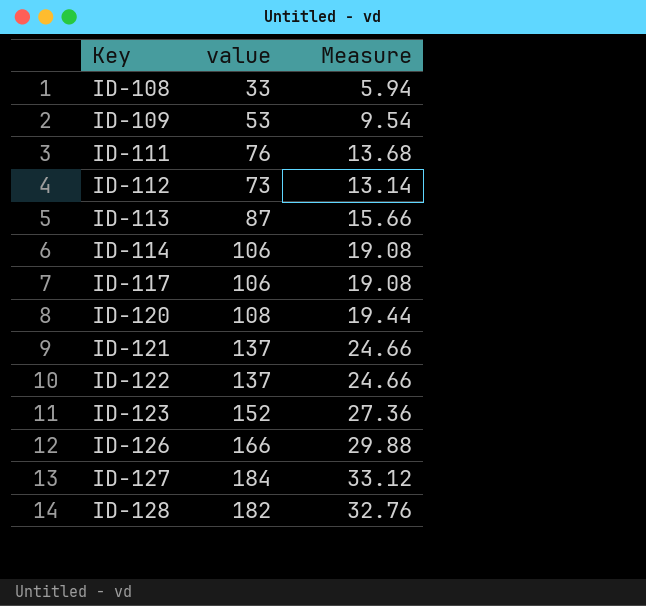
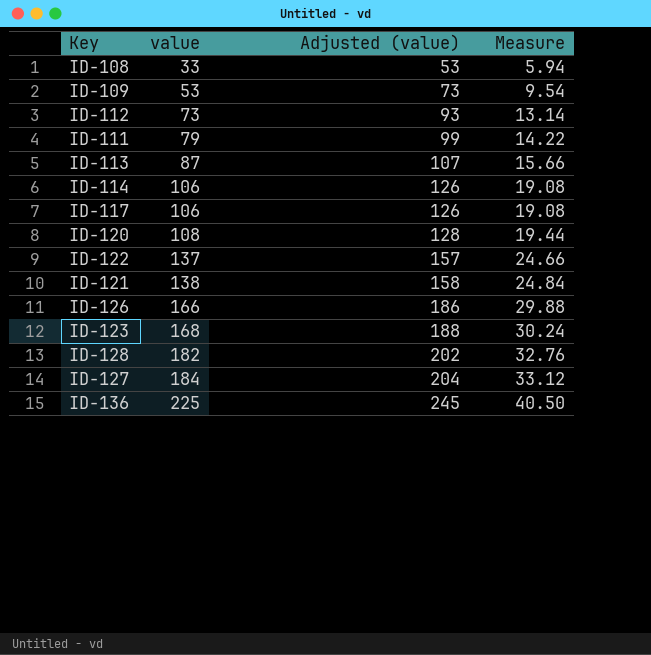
row order: Key ascending -> value ascending
column Adjusted (value) | formula: none -> [value] + 20
ID-111 | value: 76 -> 79
ID-111 | Measure: 13.68 -> 14.22
ID-121 | value: 137 -> 138
ID-121 | Measure: 24.66 -> 24.84
ID-123 | value: 152 -> 168
ID-123 | Measure: 27.36 -> 30.24
row ID-136: none -> 225 | 245 | 40.50

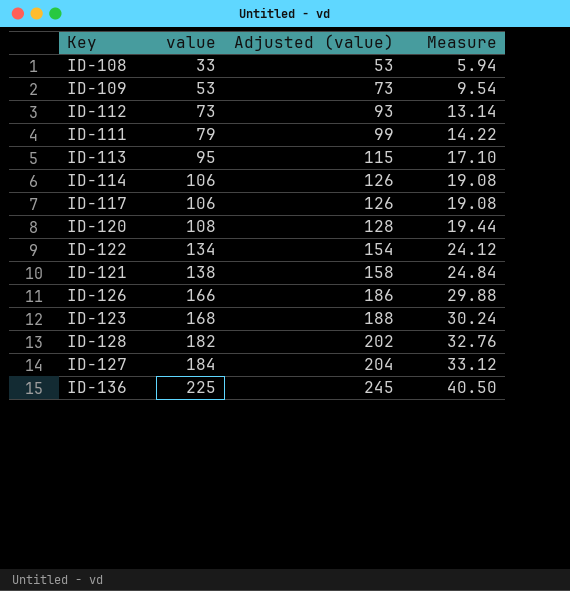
ID-113 | value: 87 -> 95
ID-113 | Adjusted (value): 107 -> 115
ID-113 | Measure: 15.66 -> 17.10
ID-122 | value: 137 -> 134
ID-122 | Adjusted (value): 157 -> 154
ID-122 | Measure: 24.66 -> 24.12

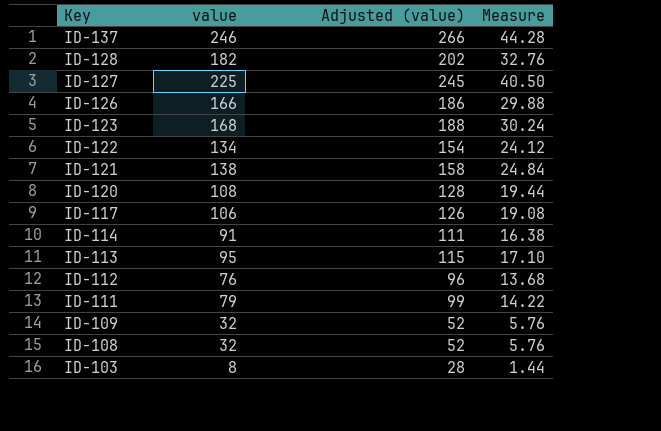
row order: value ascending -> Key descending
row ID-136: 225 | 245 | 40.50 -> none
row ID-137: none -> 246 | 266 | 44.28
ID-127 | value: 184 -> 225
ID-127 | Adjusted (value): 204 -> 245
ID-127 | Measure: 33.12 -> 40.50
ID-114 | value: 106 -> 91
ID-114 | Adjusted (value): 126 -> 111
ID-114 | Measure: 19.08 -> 16.38
ID-112 | value: 73 -> 76
ID-112 | Adjusted (value): 93 -> 96
ID-112 | Measure: 13.14 -> 13.68
ID-109 | value: 53 -> 32
ID-109 | Adjusted (value): 73 -> 52
ID-109 | Measure: 9.54 -> 5.76
ID-108 | value: 33 -> 32
ID-108 | Adjusted (value): 53 -> 52
ID-108 | Measure: 5.94 -> 5.76
row ID-103: none -> 8 | 28 | 1.44

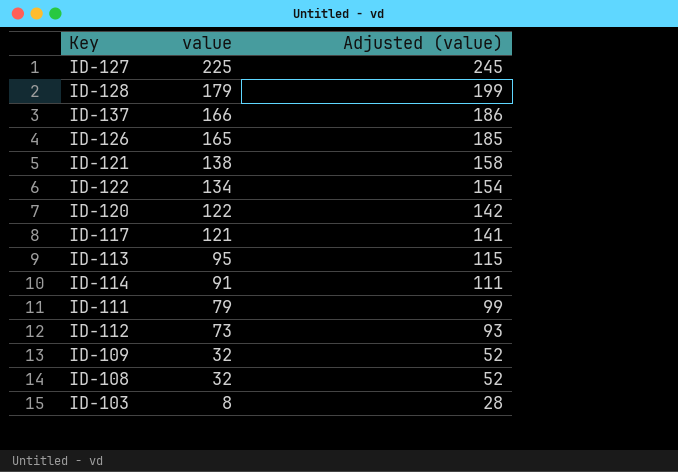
row order: Key descending -> value descending
column Measure | formula: [value] * 0.18 -> none
row ID-123: 168 | 188 | 30.24 -> none
ID-128 | value: 182 -> 179
ID-128 | Adjusted (value): 202 -> 199
ID-137 | value: 246 -> 166
ID-137 | Adjusted (value): 266 -> 186
ID-126 | value: 166 -> 165
ID-126 | Adjusted (value): 186 -> 185
ID-120 | value: 108 -> 122
ID-120 | Adjusted (value): 128 -> 142
ID-117 | value: 106 -> 121
ID-117 | Adjusted (value): 126 -> 141
ID-112 | value: 76 -> 73
ID-112 | Adjusted (value): 96 -> 93

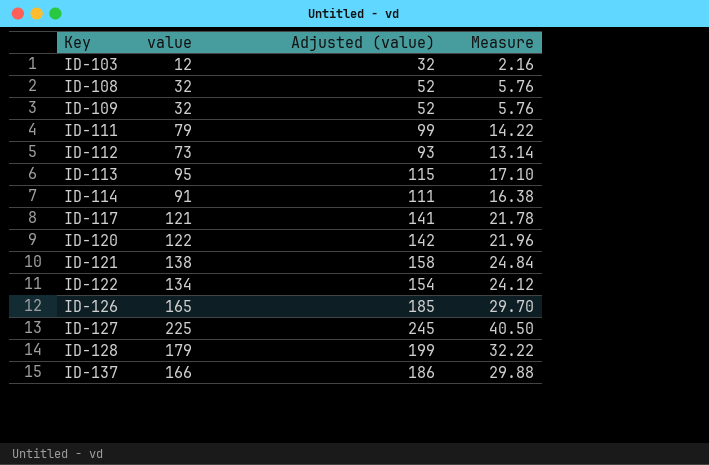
row order: value descending -> Key ascending
column Measure | formula: none -> [value] * 0.18
ID-103 | value: 8 -> 12
ID-103 | Adjusted (value): 28 -> 32

